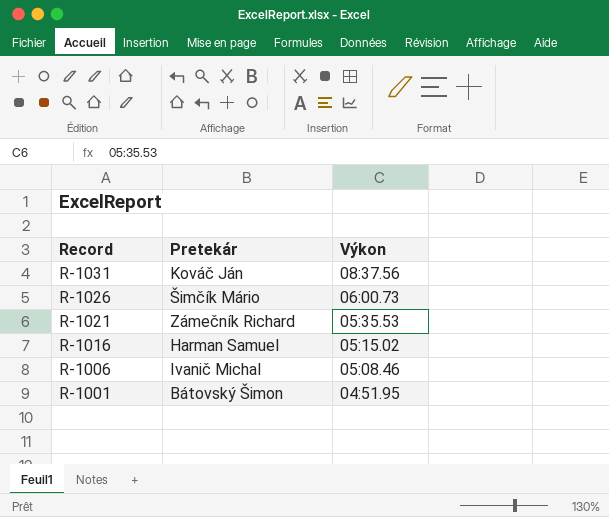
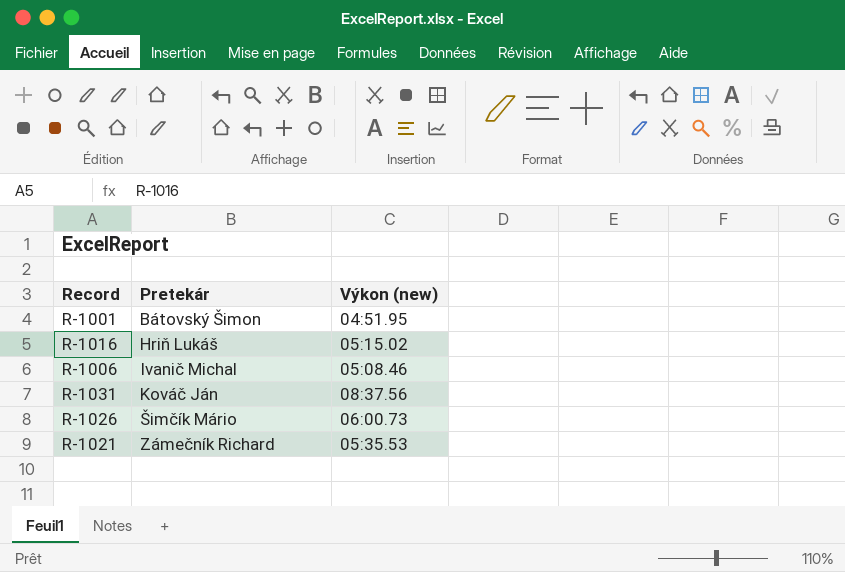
row order: Record descending -> Pretekár ascending
column name: Výkon -> Výkon (new)
R-1016 | Pretekár: Harman Samuel -> Hriň Lukáš

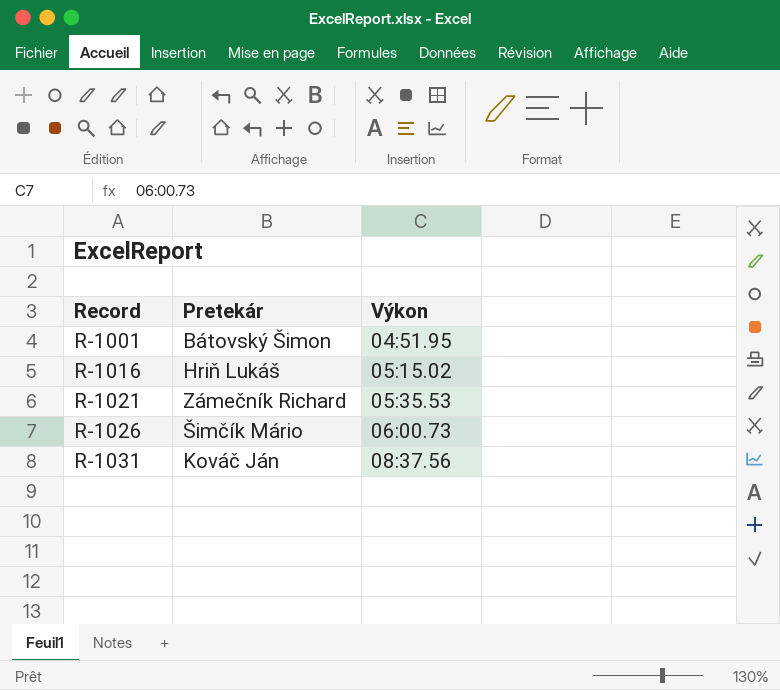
row order: Pretekár ascending -> Record ascending
column name: Výkon (new) -> Výkon
row R-1006: Ivanič Michal | 05:08.46 -> none

